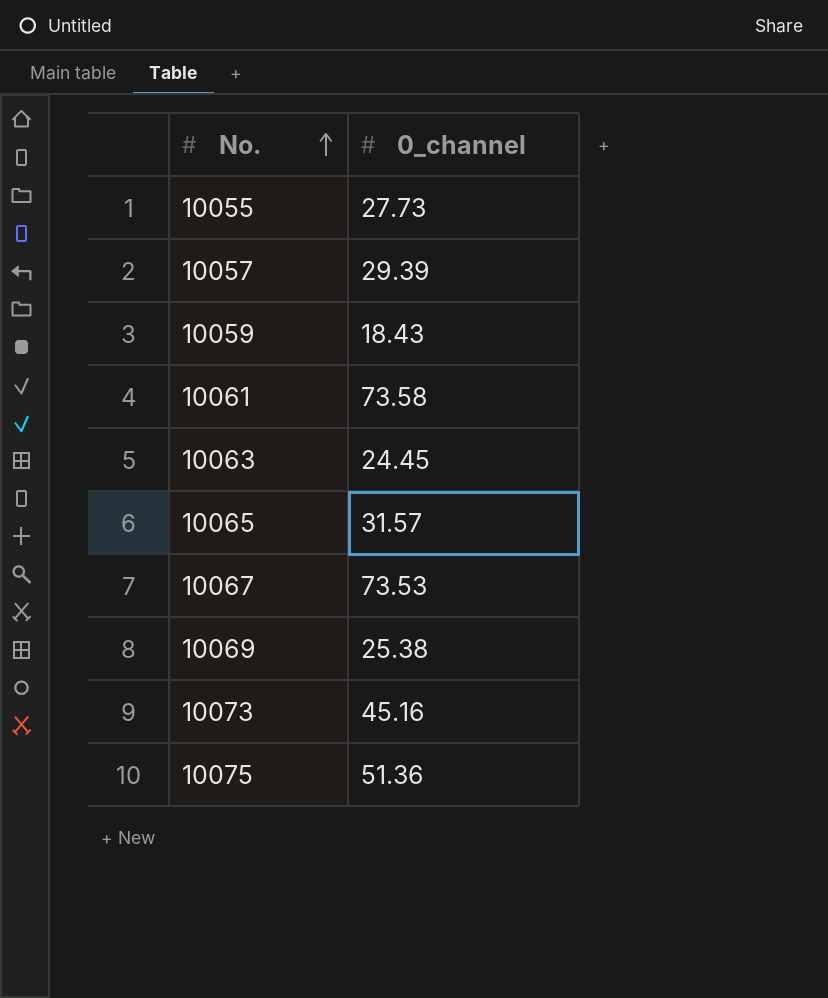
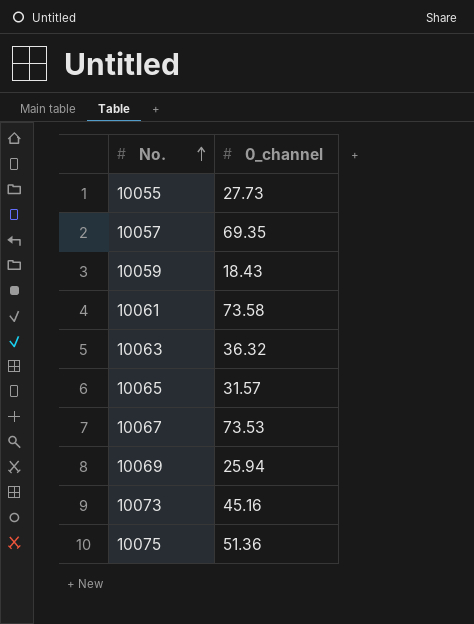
10057 | 0_channel: 29.39 -> 69.35
10063 | 0_channel: 24.45 -> 36.32
10069 | 0_channel: 25.38 -> 25.94

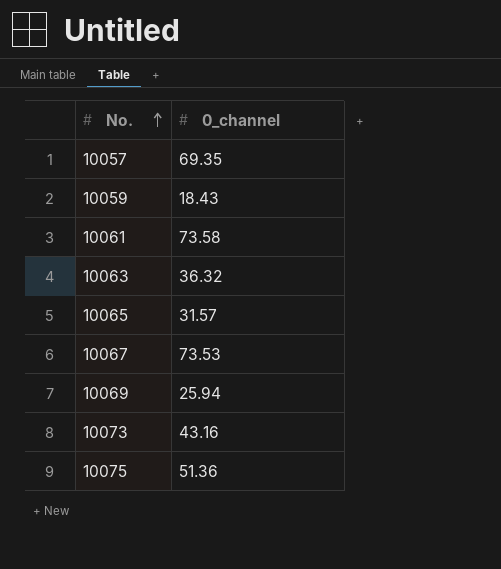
row 10055: 27.73 -> none
10073 | 0_channel: 45.16 -> 43.16

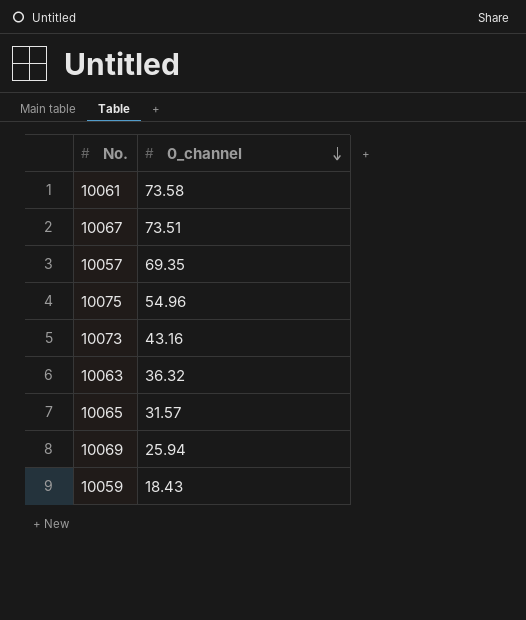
row order: No. ascending -> 0_channel descending
10067 | 0_channel: 73.53 -> 73.51
10075 | 0_channel: 51.36 -> 54.96

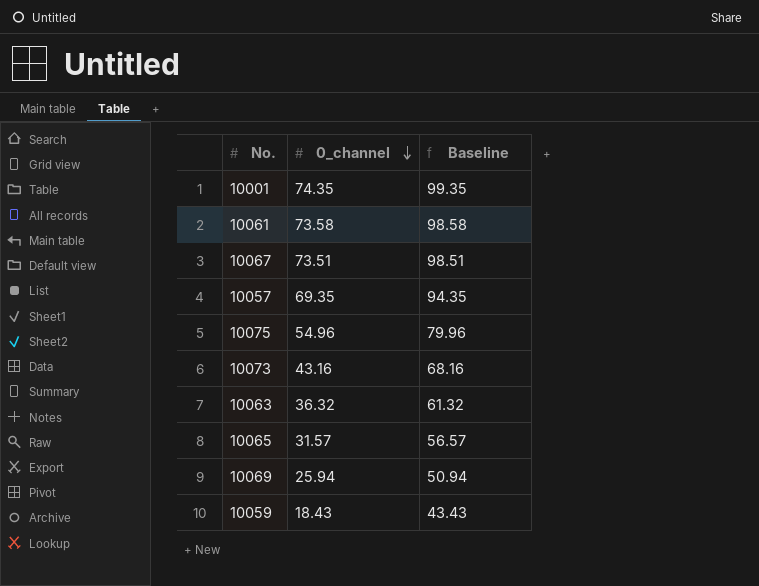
column Baseline | formula: none -> [0_channel] + 25
row 10001: none -> 74.35 | 99.35

